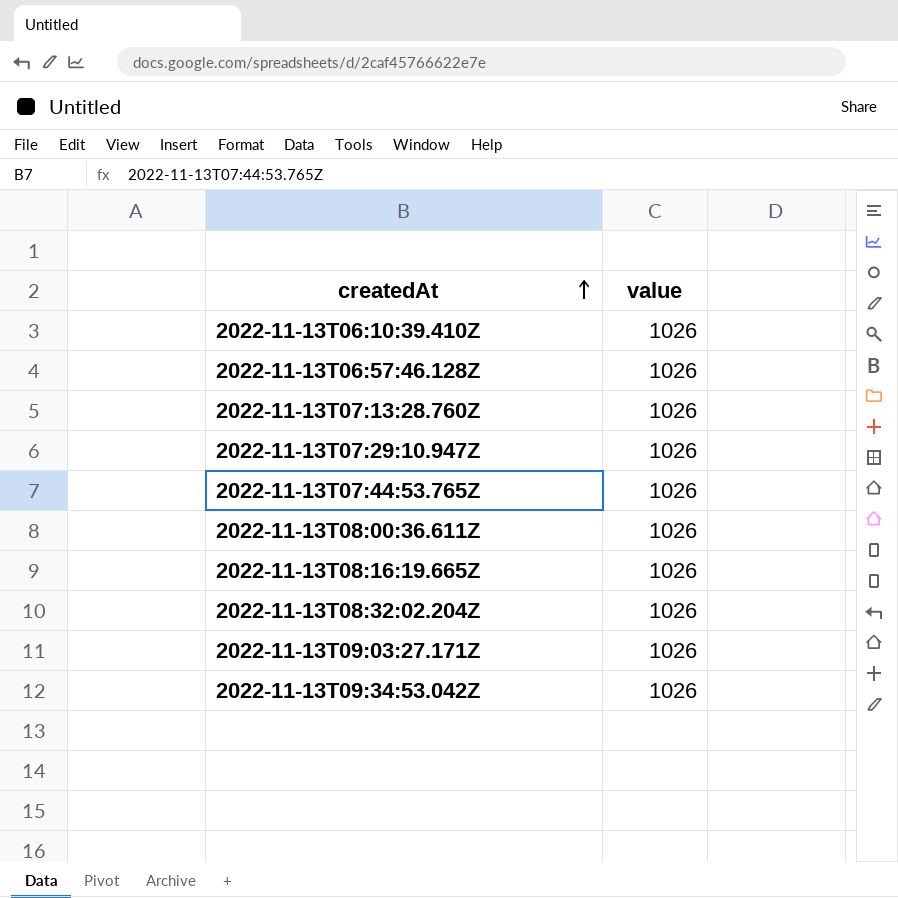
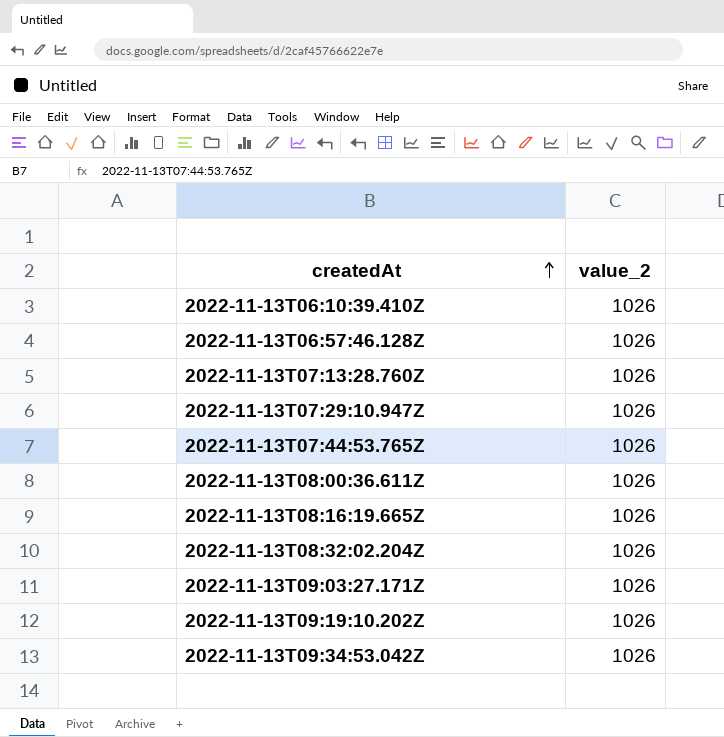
column name: value -> value_2
row 2022-11-13T09:19:10.202Z: none -> 1026

